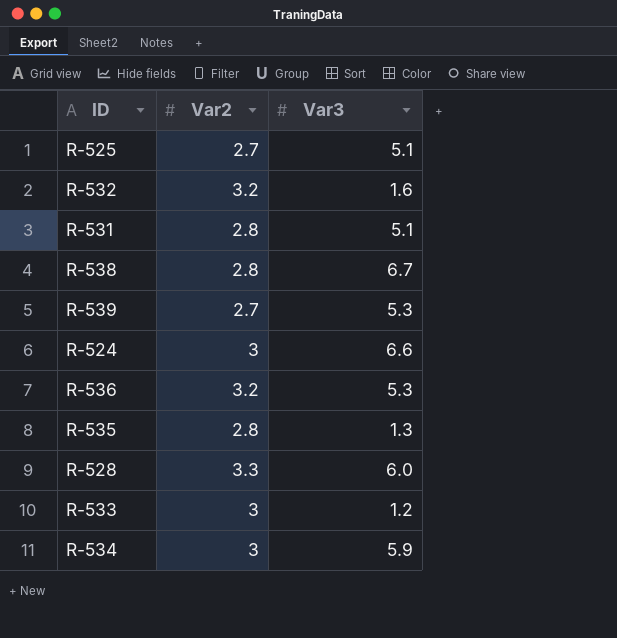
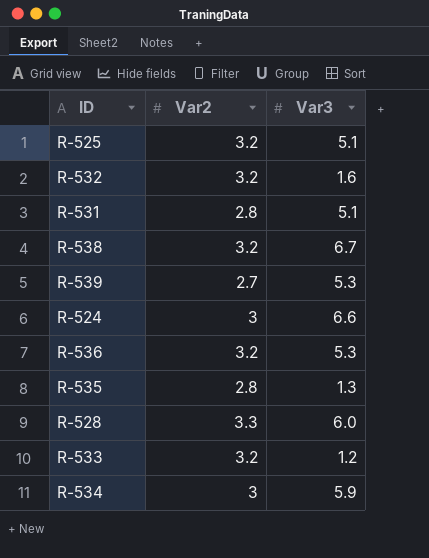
R-525 | Var2: 2.7 -> 3.2
R-538 | Var2: 2.8 -> 3.2
R-533 | Var2: 3 -> 3.2

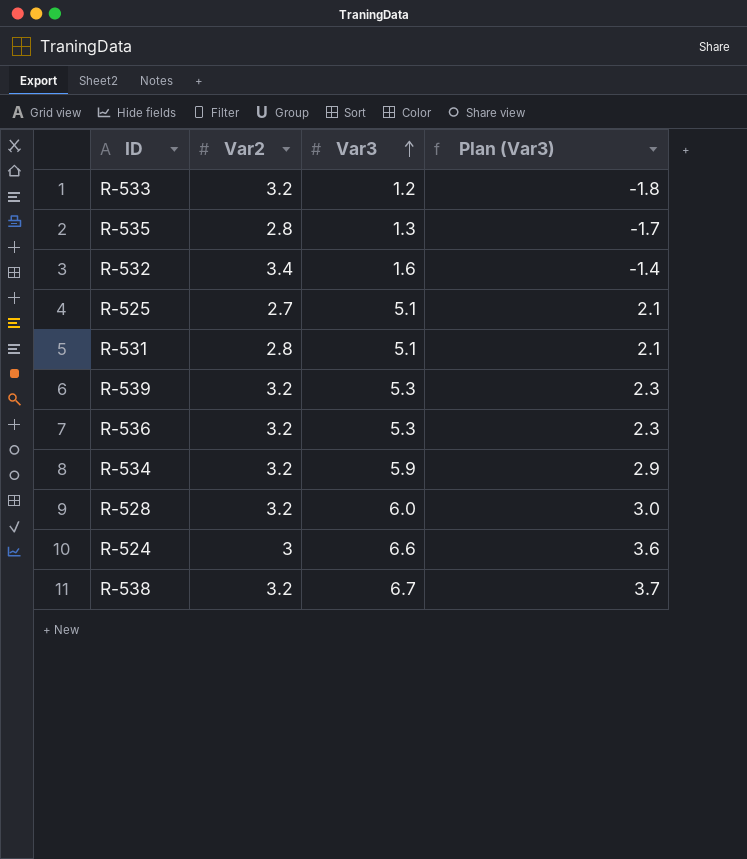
row order: none -> Var3 ascending
column Plan (Var3) | formula: none -> [Var3] - 3
R-532 | Var2: 3.2 -> 3.4
R-525 | Var2: 3.2 -> 2.7
R-539 | Var2: 2.7 -> 3.2
R-534 | Var2: 3 -> 3.2
R-528 | Var2: 3.3 -> 3.2

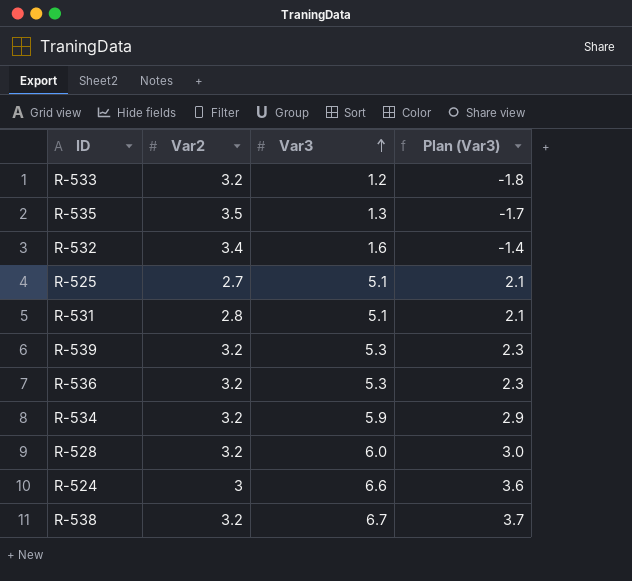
R-535 | Var2: 2.8 -> 3.5

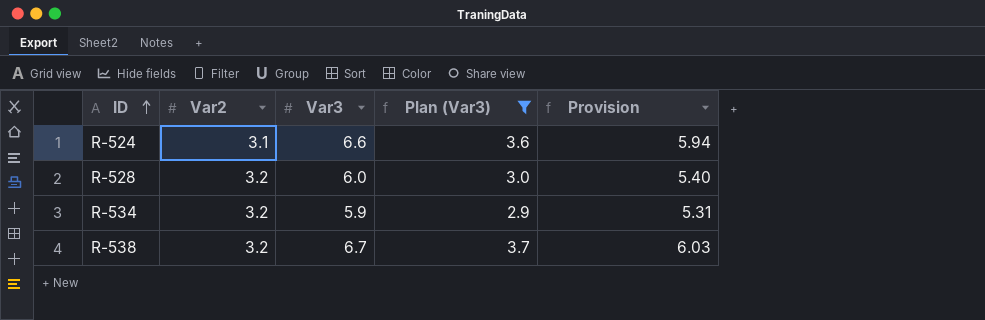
filter: none -> Plan (Var3) >= 2.9
row order: Var3 ascending -> ID ascending
column Provision | formula: none -> [Var3] * 0.9
R-524 | Var2: 3 -> 3.1

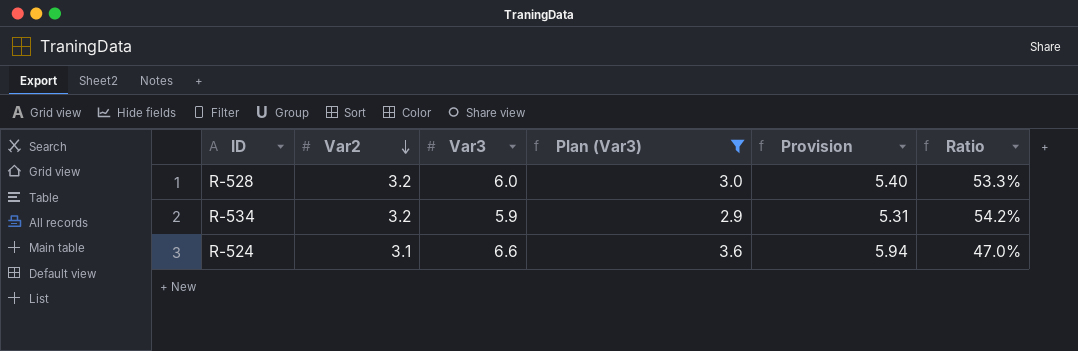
row order: ID ascending -> Var2 descending
column Ratio | formula: none -> [Var2] / [Var3]
row R-538: 3.2 | 6.7 | 3.7 | 6.03 -> none

